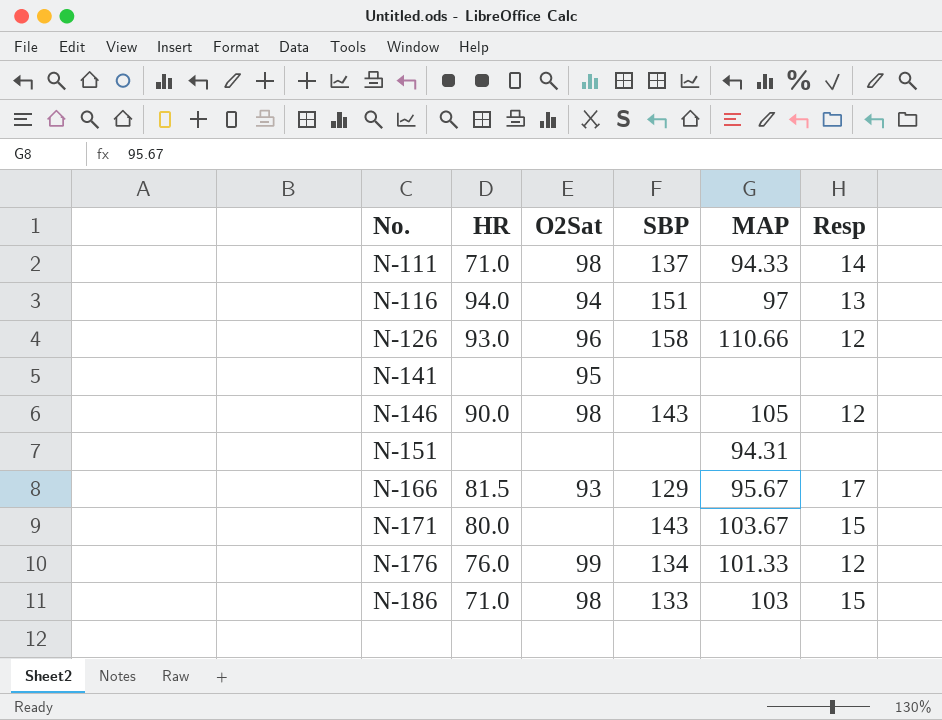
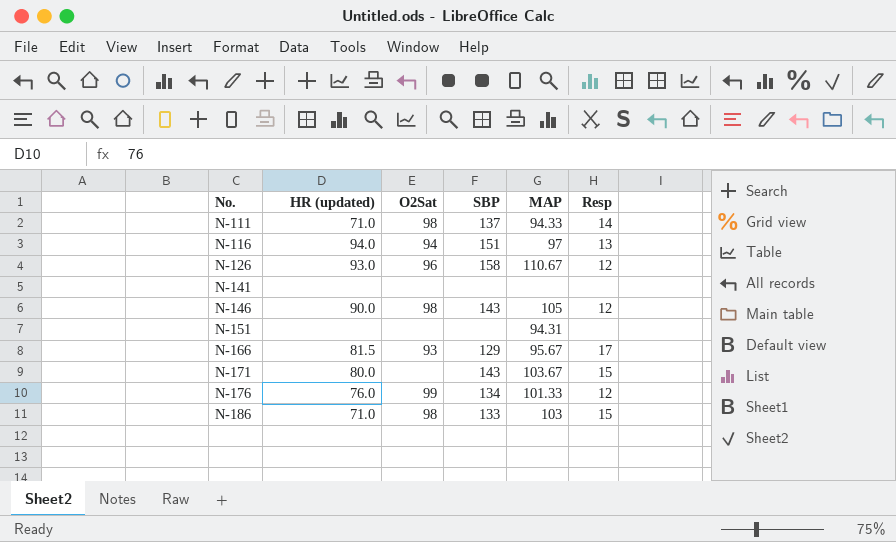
column name: HR -> HR (updated)
N-126 | MAP: 110.66 -> 110.67
N-141 | O2Sat: 95 -> none

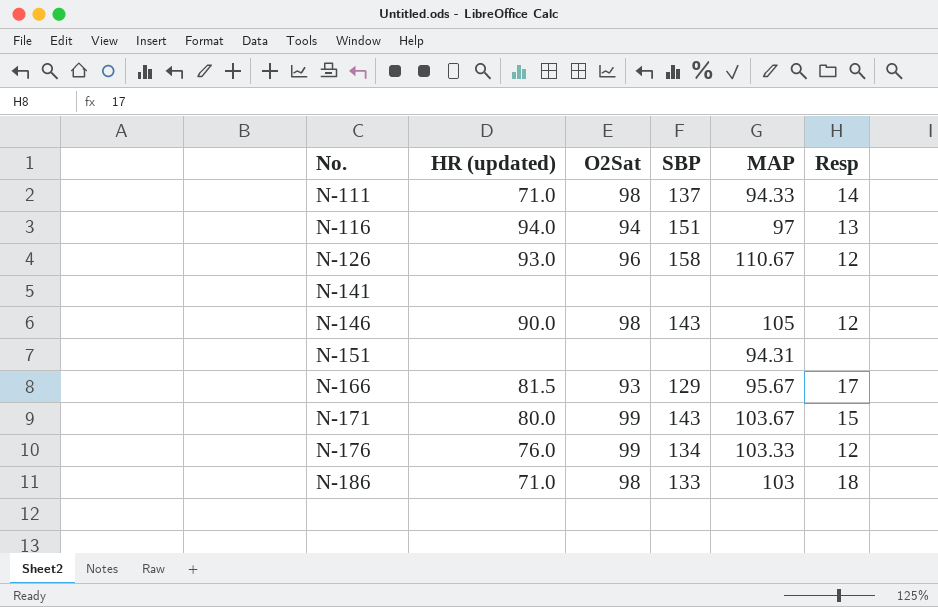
N-171 | O2Sat: none -> 99
N-176 | MAP: 101.33 -> 103.33
N-186 | Resp: 15 -> 18

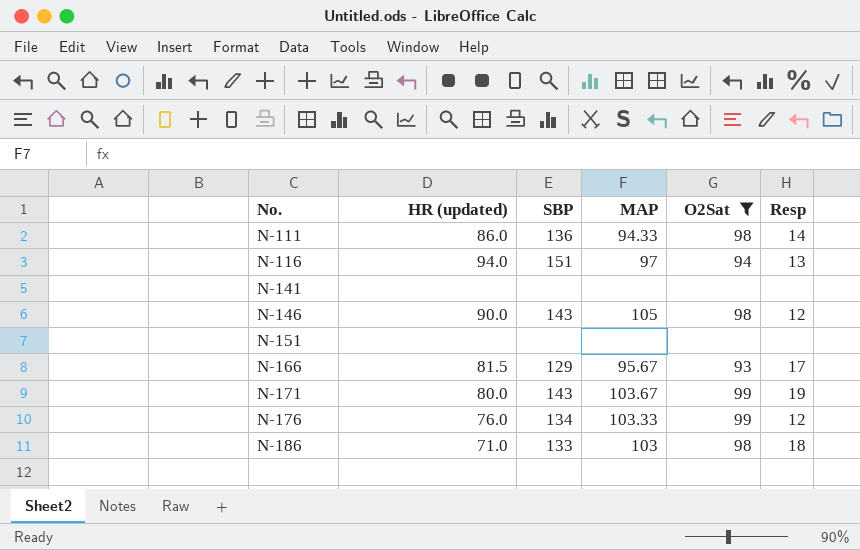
filter: none -> O2Sat != 96
column O2Sat | position: 3 -> 5
N-111 | HR (updated): 71.0 -> 86.0
N-111 | SBP: 137 -> 136
N-151 | MAP: 94.31 -> none
N-171 | Resp: 15 -> 19

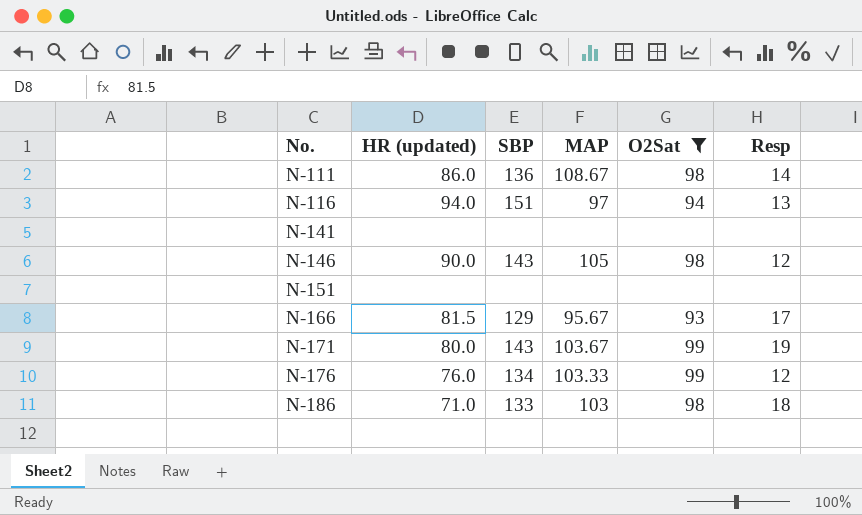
N-111 | MAP: 94.33 -> 108.67

